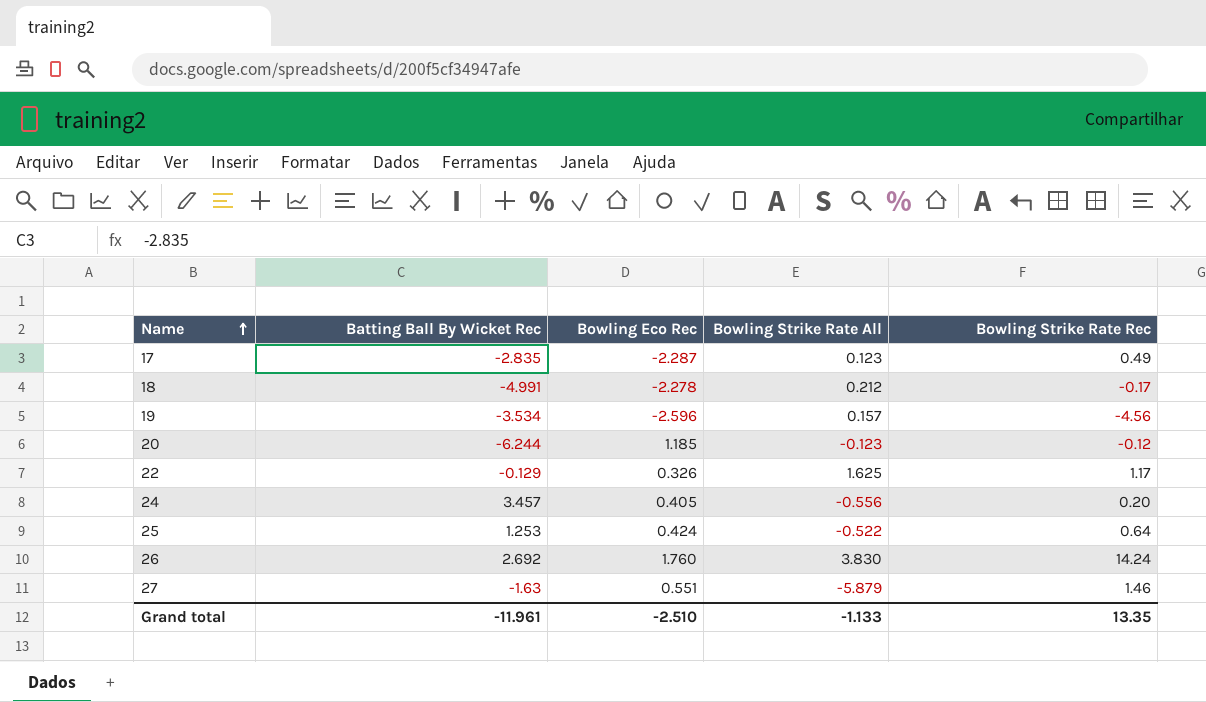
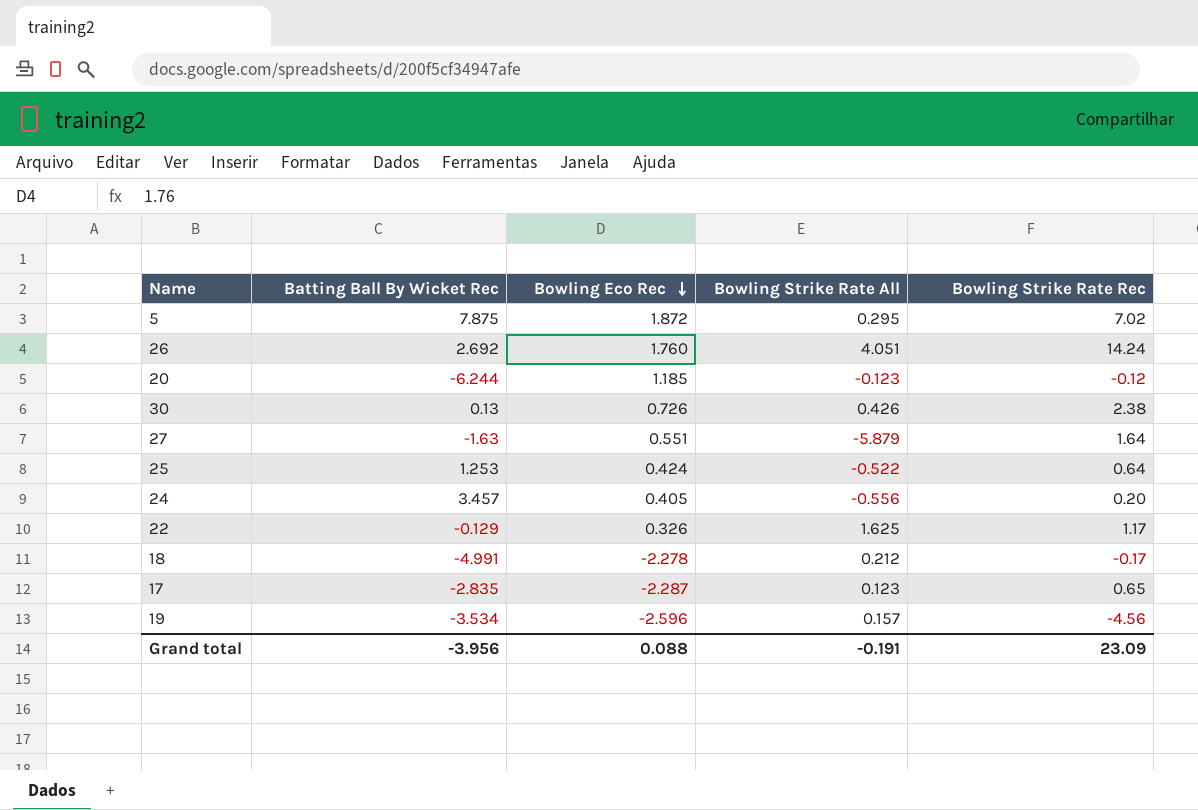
row order: Name ascending -> Bowling Eco Rec descending
row 5: none -> 7.875 | 1.872 | 0.295 | 7.02
26 | Bowling Strike Rate All: 3.830 -> 4.051
row 30: none -> 0.13 | 0.726 | 0.426 | 2.38
27 | Bowling Strike Rate Rec: 1.46 -> 1.64
17 | Bowling Strike Rate Rec: 0.49 -> 0.65
Grand total | Batting Ball By Wicket Rec: -11.961 -> -3.956
Grand total | Bowling Eco Rec: -2.510 -> 0.088
Grand total | Bowling Strike Rate All: -1.133 -> -0.191
Grand total | Bowling Strike Rate Rec: 13.35 -> 23.09

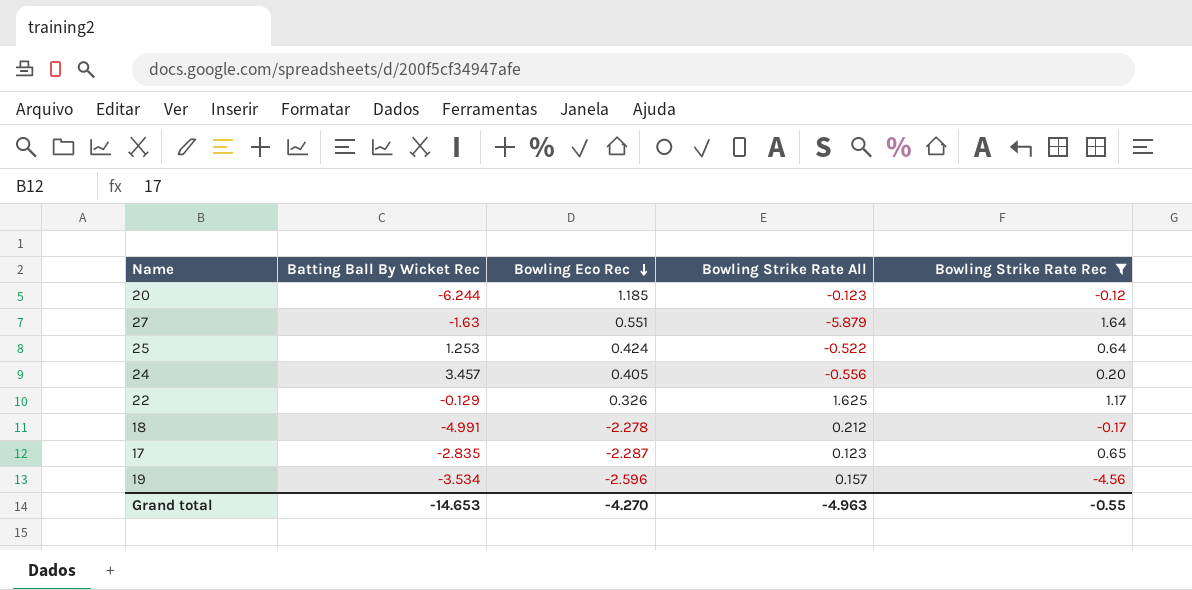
filter: none -> Bowling Strike Rate Rec <= 1.64
Grand total | Batting Ball By Wicket Rec: -3.956 -> -14.653
Grand total | Bowling Eco Rec: 0.088 -> -4.270
Grand total | Bowling Strike Rate All: -0.191 -> -4.963
Grand total | Bowling Strike Rate Rec: 23.09 -> -0.55

